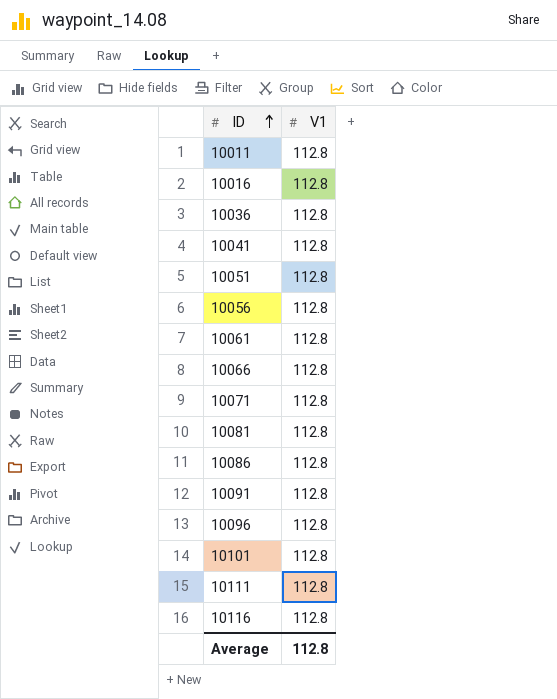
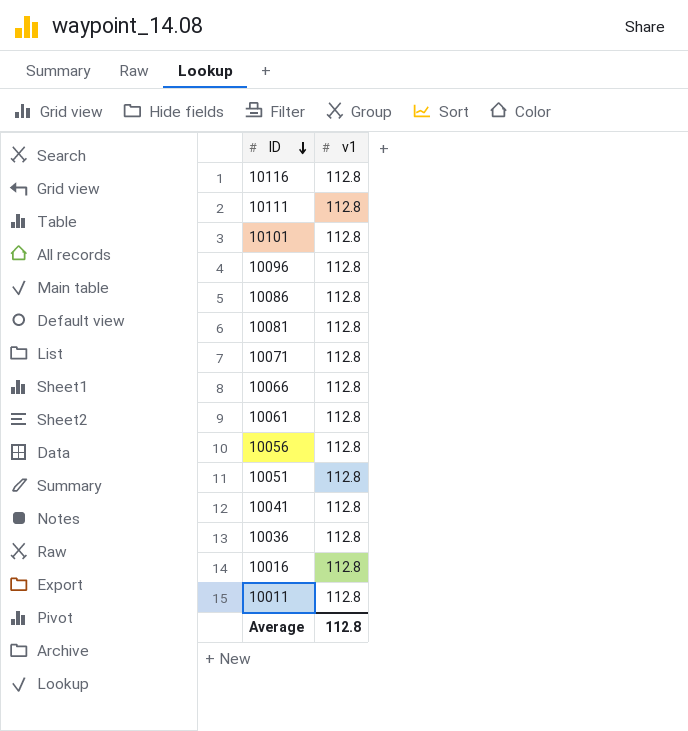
row order: ID ascending -> ID descending
column name: V1 -> v1
row 10091: 112.8 -> none

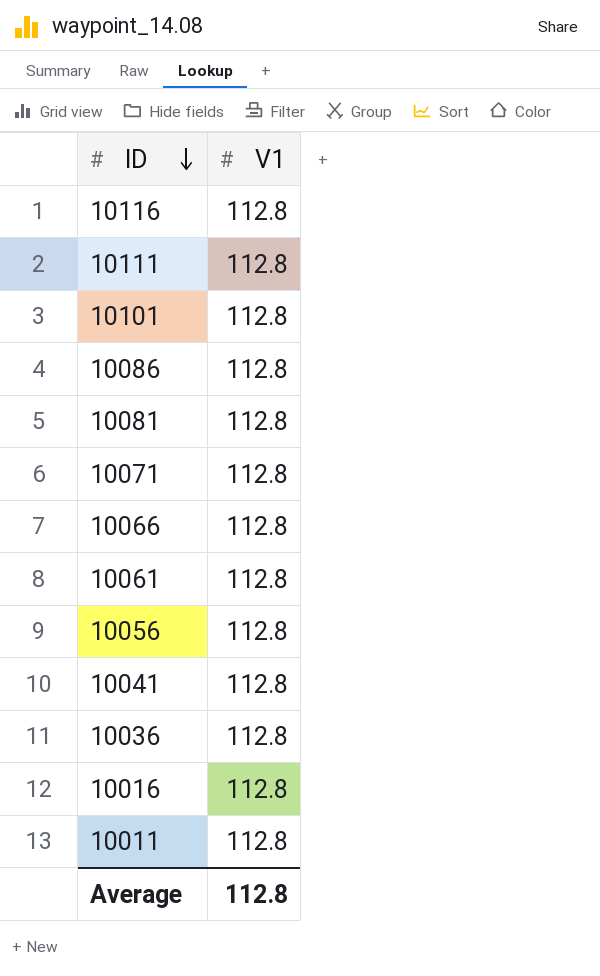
column name: v1 -> V1
row 10096: 112.8 -> none
row 10051: 112.8 -> none

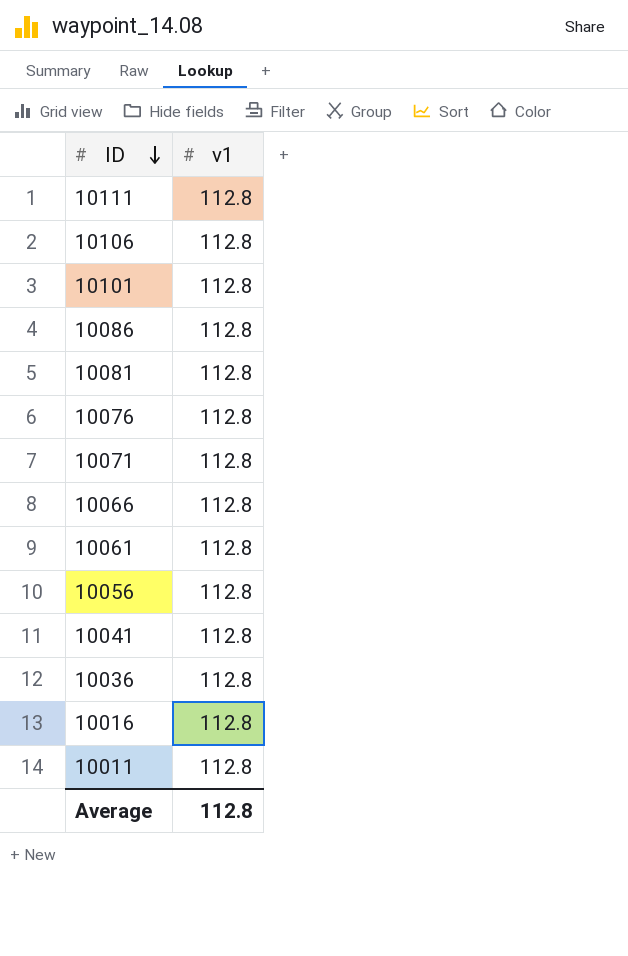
column name: V1 -> v1
row 10116: 112.8 -> none
row 10106: none -> 112.8
row 10076: none -> 112.8

